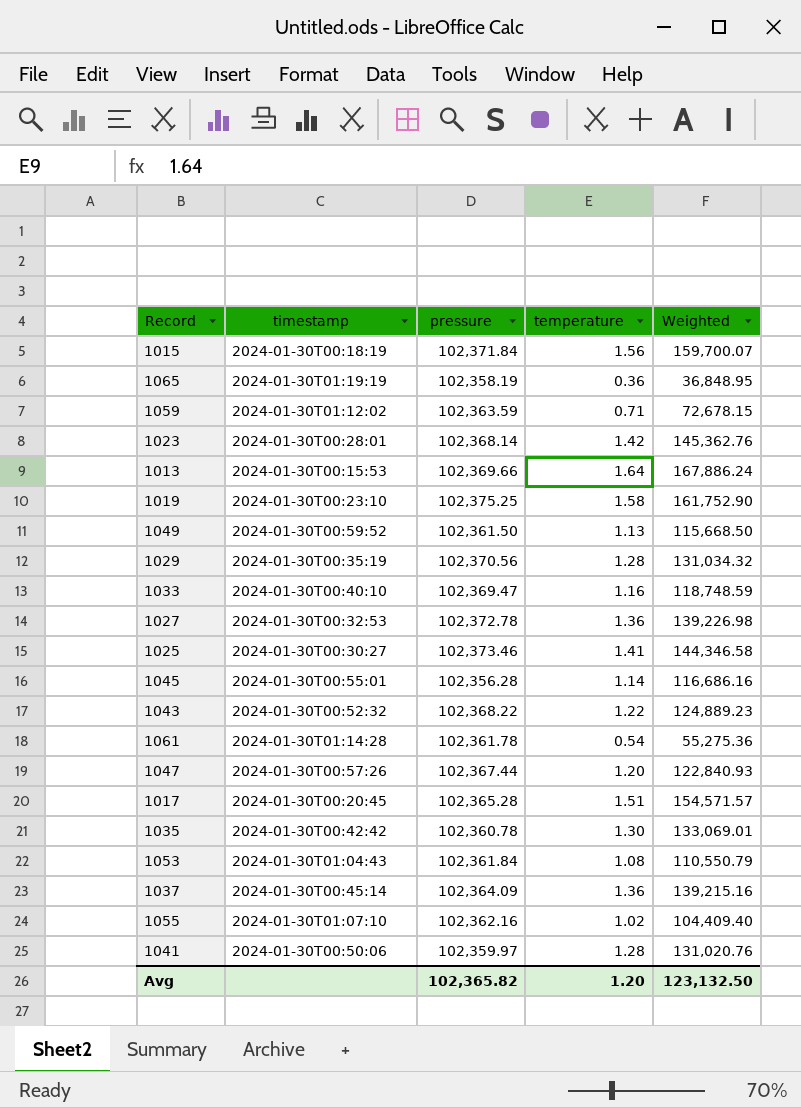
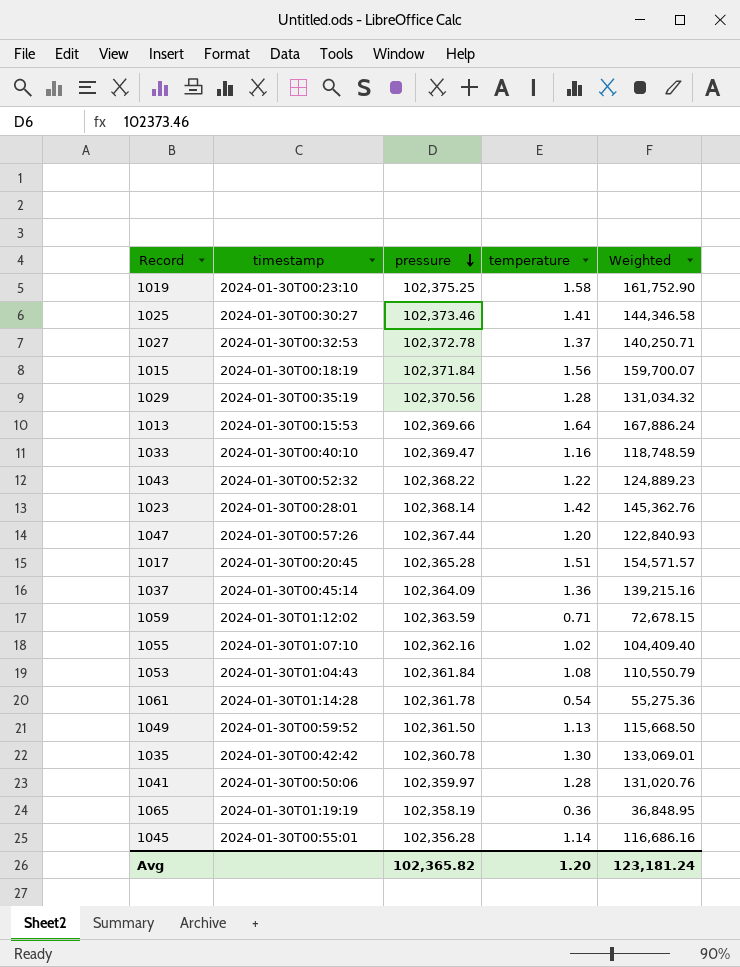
row order: none -> pressure descending
1027 | temperature: 1.36 -> 1.37
1027 | Weighted: 139,226.98 -> 140,250.71
Avg | Weighted: 123,132.50 -> 123,181.24

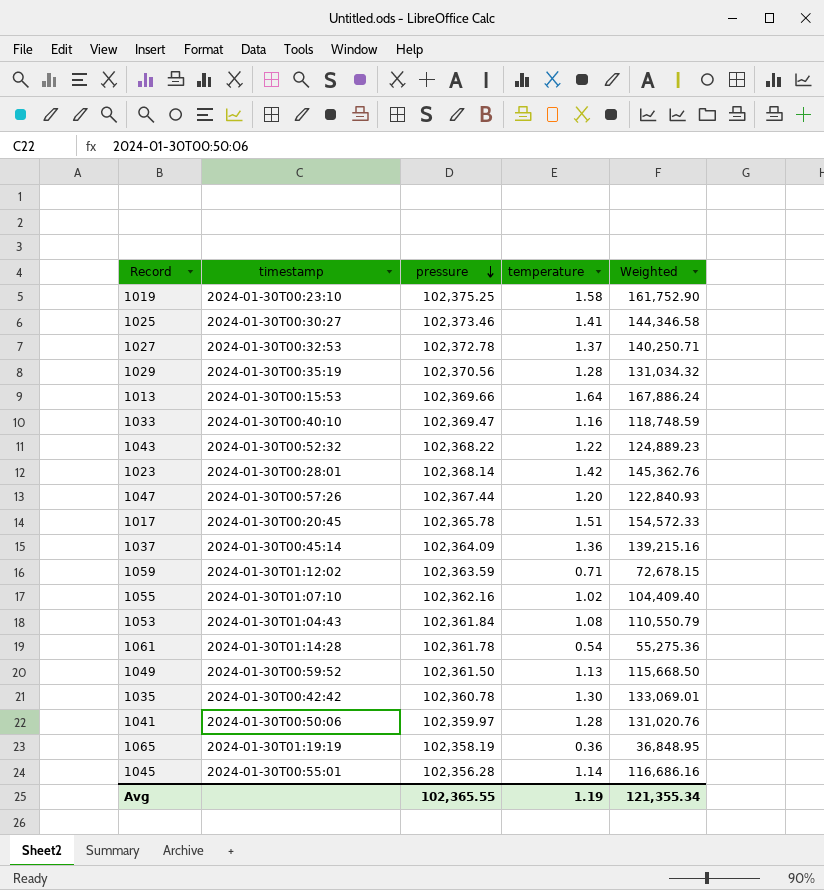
row 1015: 2024-01-30T00:18:19 | 102,371.84 | 1.56 | 159,700.07 -> none
1017 | pressure: 102,365.28 -> 102,365.78
1017 | Weighted: 154,571.57 -> 154,572.33
Avg | pressure: 102,365.82 -> 102,365.55
Avg | temperature: 1.20 -> 1.19
Avg | Weighted: 123,181.24 -> 121,355.34

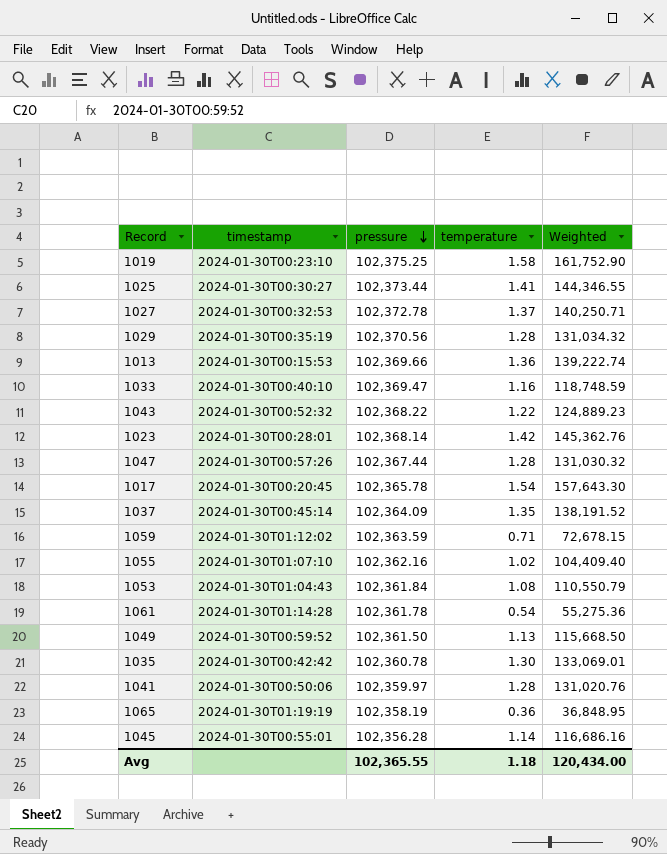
1025 | pressure: 102,373.46 -> 102,373.44
1025 | Weighted: 144,346.58 -> 144,346.55
1013 | temperature: 1.64 -> 1.36
1013 | Weighted: 167,886.24 -> 139,222.74
1047 | temperature: 1.20 -> 1.28
1047 | Weighted: 122,840.93 -> 131,030.32
1017 | temperature: 1.51 -> 1.54
1017 | Weighted: 154,572.33 -> 157,643.30
1037 | temperature: 1.36 -> 1.35
1037 | Weighted: 139,215.16 -> 138,191.52
Avg | temperature: 1.19 -> 1.18
Avg | Weighted: 121,355.34 -> 120,434.00

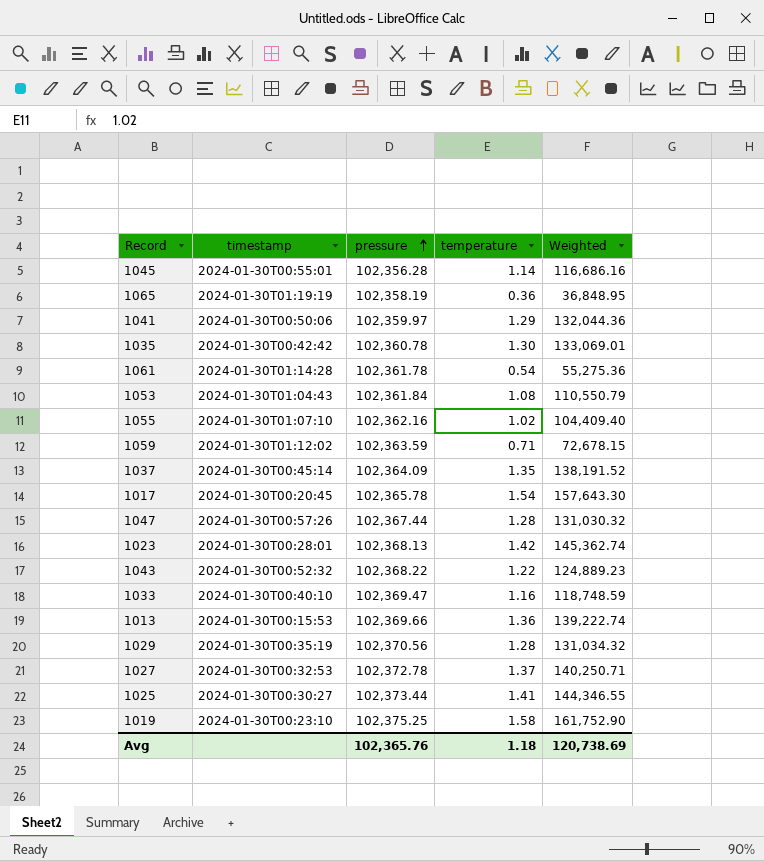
row order: pressure descending -> pressure ascending
row 1049: 2024-01-30T00:59:52 | 102,361.50 | 1.13 | 115,668.50 -> none
1041 | temperature: 1.28 -> 1.29
1041 | Weighted: 131,020.76 -> 132,044.36
1023 | pressure: 102,368.14 -> 102,368.13
1023 | Weighted: 145,362.76 -> 145,362.74
Avg | pressure: 102,365.55 -> 102,365.76
Avg | Weighted: 120,434.00 -> 120,738.69

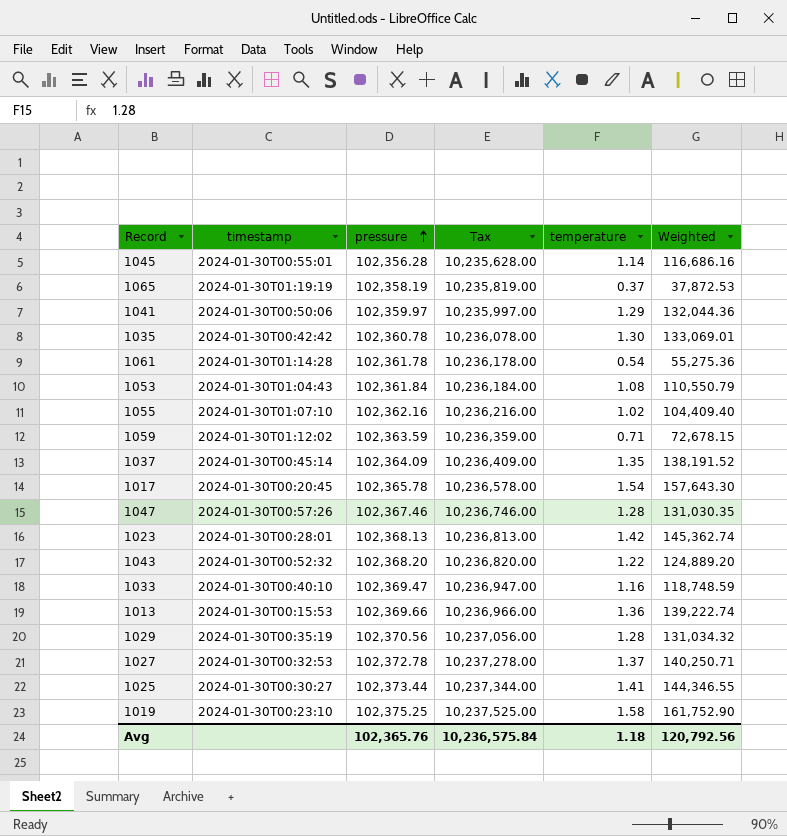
column Tax | formula: none -> [pressure] * 100
1065 | temperature: 0.36 -> 0.37
1065 | Weighted: 36,848.95 -> 37,872.53
1047 | pressure: 102,367.44 -> 102,367.46
1047 | Weighted: 131,030.32 -> 131,030.35
1043 | pressure: 102,368.22 -> 102,368.20
1043 | Weighted: 124,889.23 -> 124,889.20
Avg | Weighted: 120,738.69 -> 120,792.56

